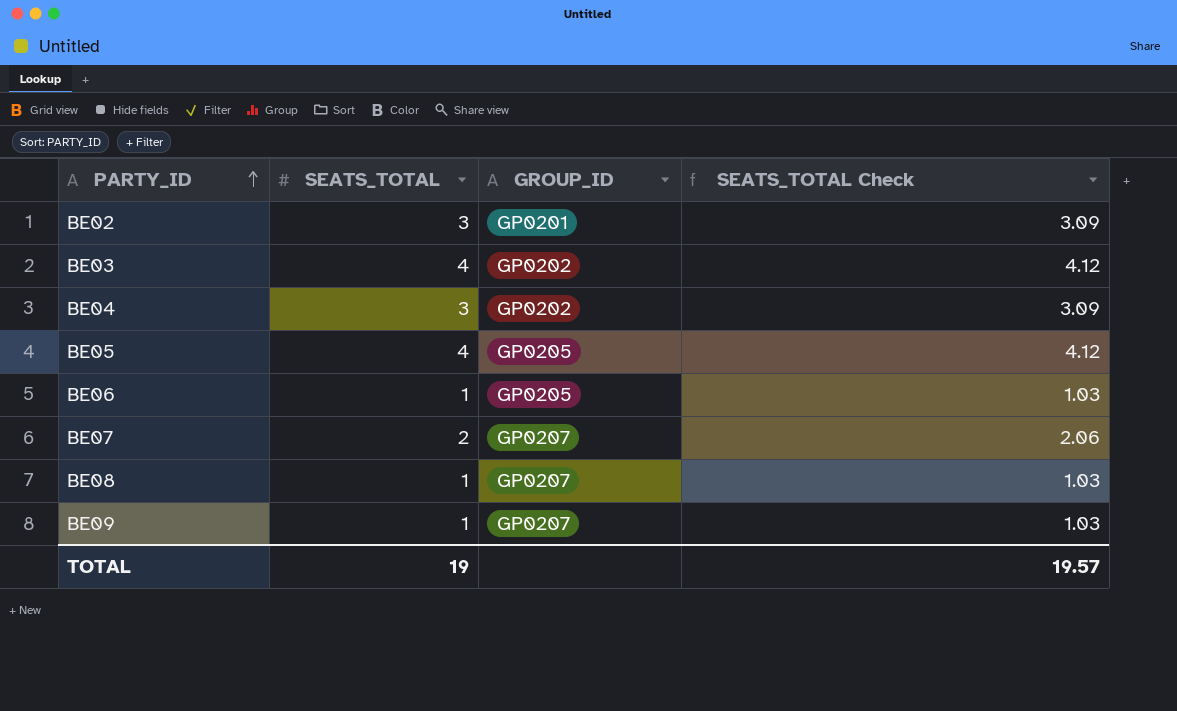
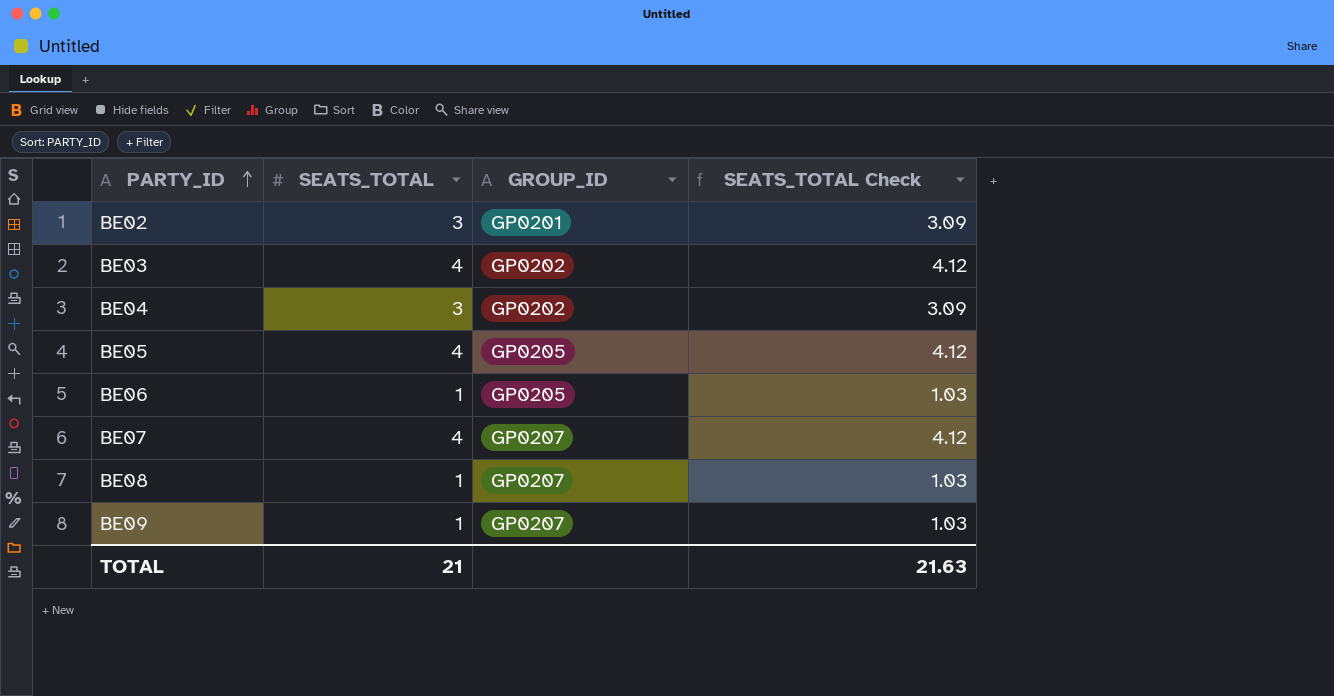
BE07 | SEATS_TOTAL: 2 -> 4
BE07 | SEATS_TOTAL Check: 2.06 -> 4.12
TOTAL | SEATS_TOTAL: 19 -> 21
TOTAL | SEATS_TOTAL Check: 19.57 -> 21.63

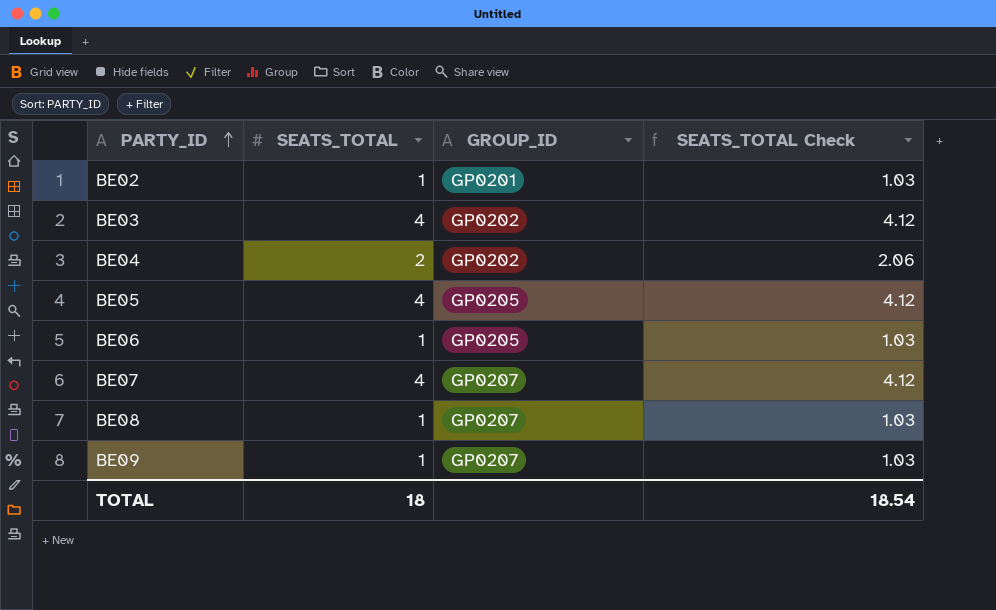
BE02 | SEATS_TOTAL: 3 -> 1
BE02 | SEATS_TOTAL Check: 3.09 -> 1.03
BE04 | SEATS_TOTAL: 3 -> 2
BE04 | SEATS_TOTAL Check: 3.09 -> 2.06
TOTAL | SEATS_TOTAL: 21 -> 18
TOTAL | SEATS_TOTAL Check: 21.63 -> 18.54

